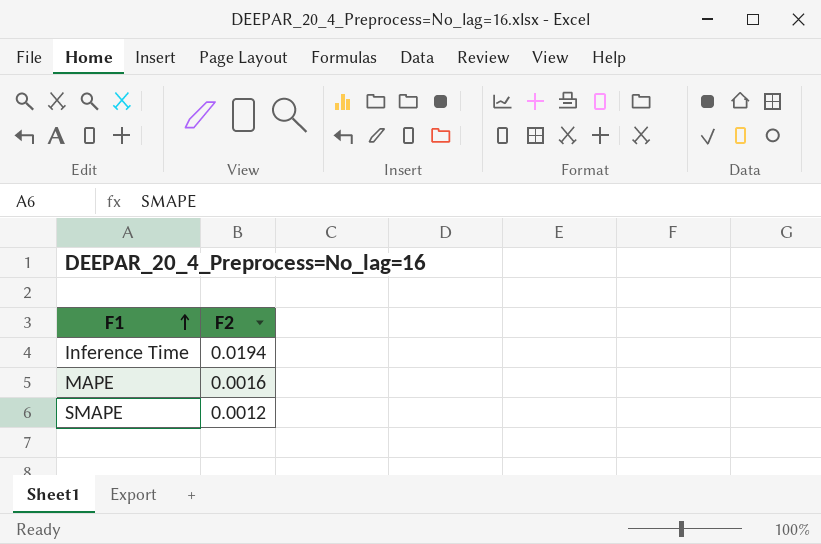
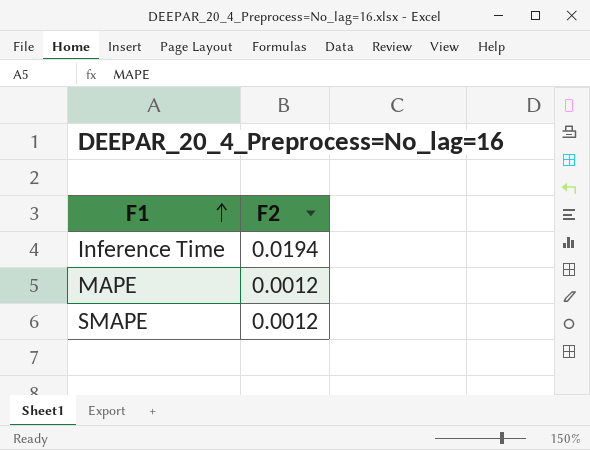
MAPE | F2: 0.0016 -> 0.0012

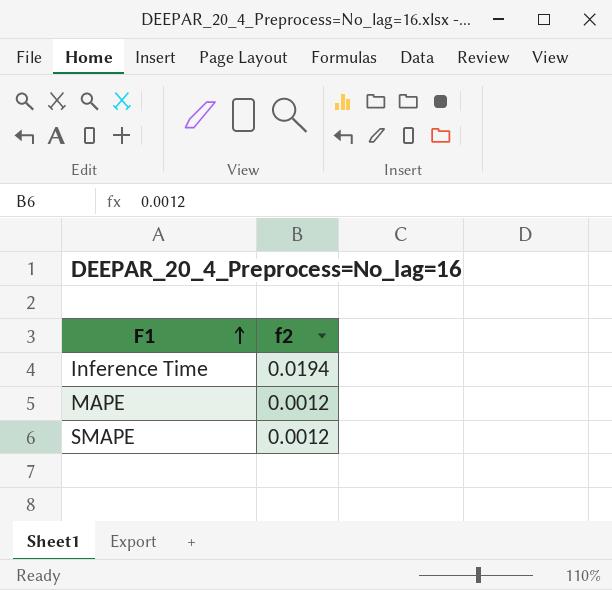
column name: F2 -> f2

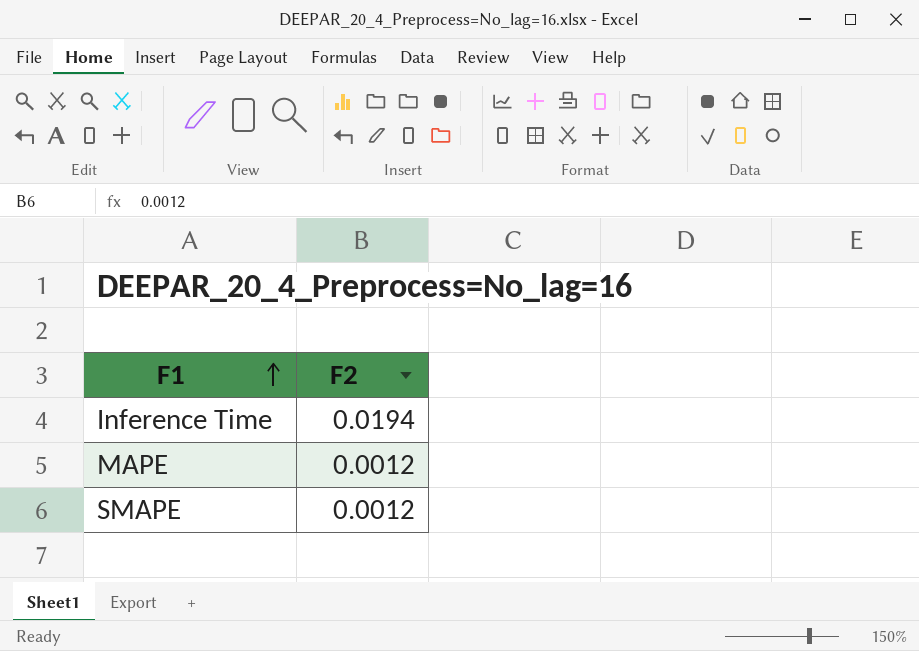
column name: f2 -> F2

